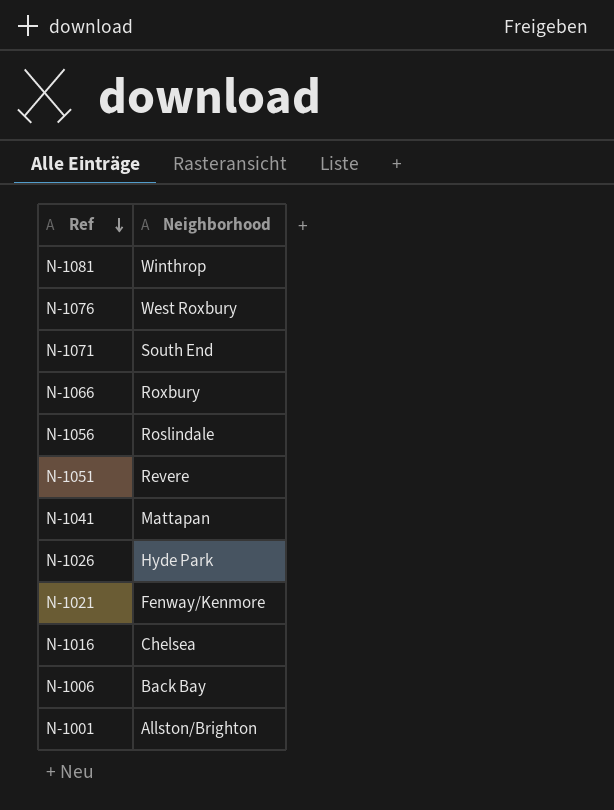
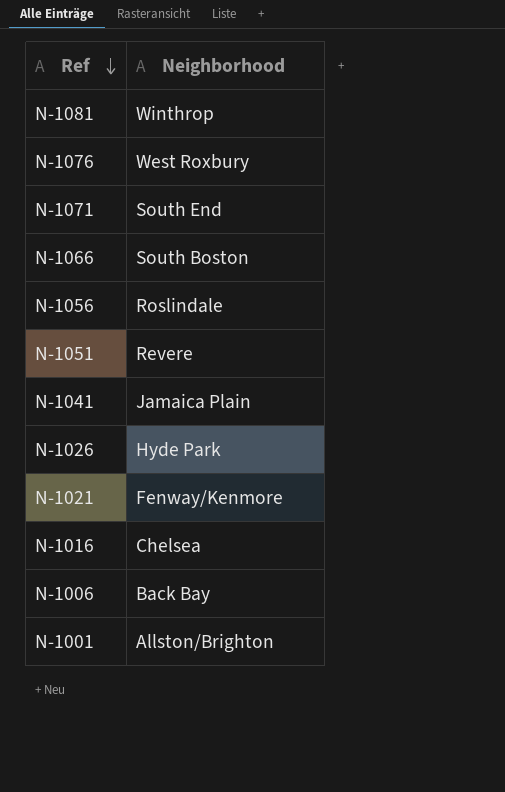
N-1066 | Neighborhood: Roxbury -> South Boston
N-1041 | Neighborhood: Mattapan -> Jamaica Plain

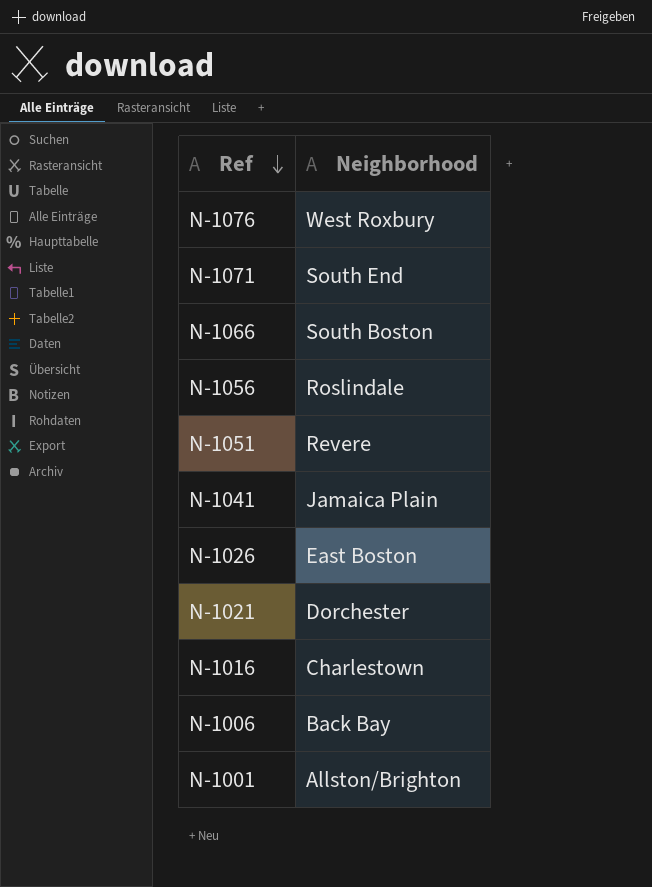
row N-1081: Winthrop -> none
N-1026 | Neighborhood: Hyde Park -> East Boston
N-1021 | Neighborhood: Fenway/Kenmore -> Dorchester
N-1016 | Neighborhood: Chelsea -> Charlestown

